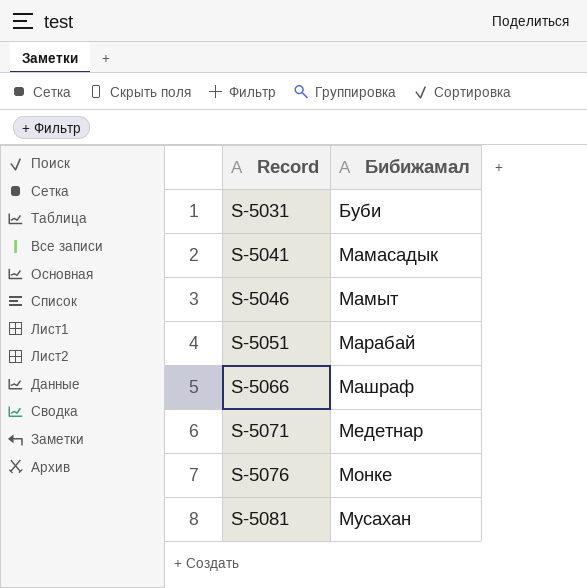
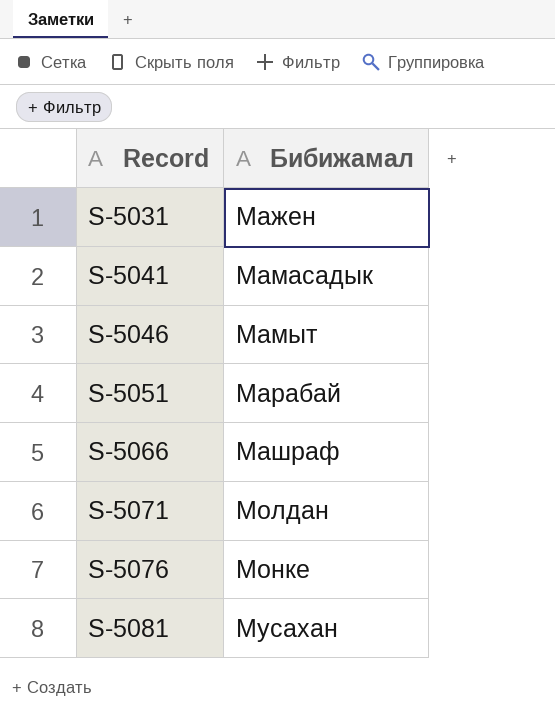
S-5031 | Бибижамал: Буби -> Мажен
S-5071 | Бибижамал: Медетнар -> Молдан

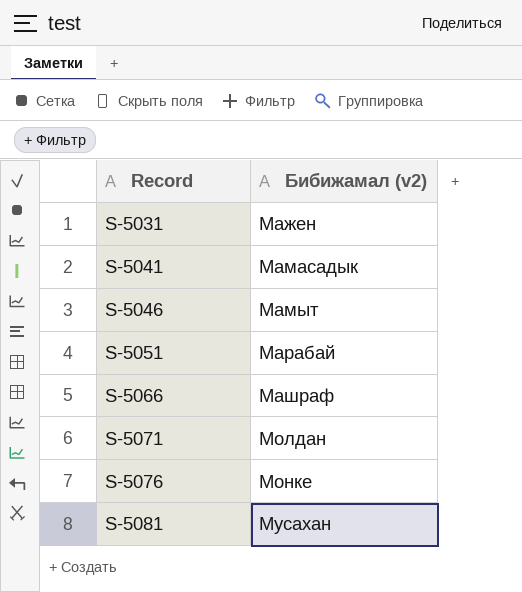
column name: Бибижамал -> Бибижамал (v2)

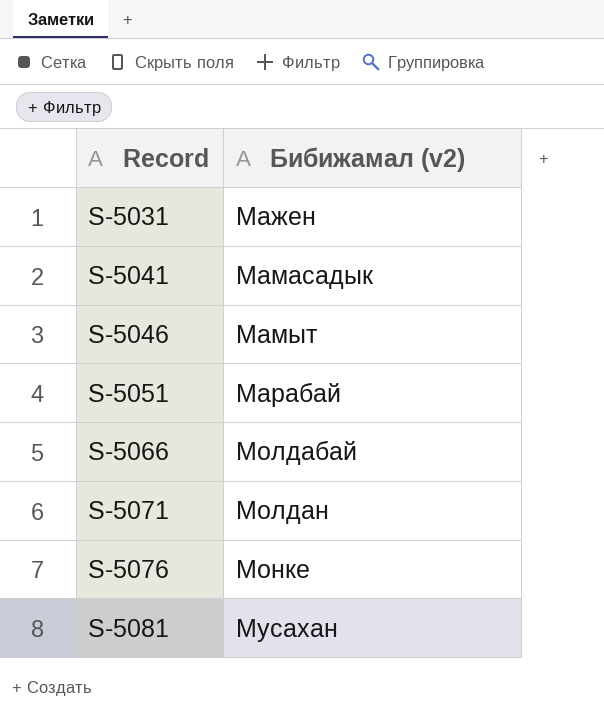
S-5066 | Бибижамал (v2): Машраф -> Молдабай

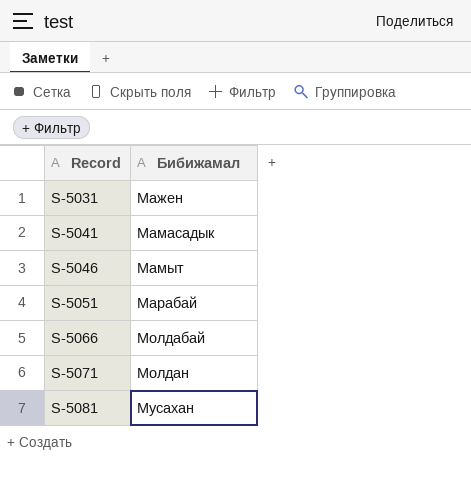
column name: Бибижамал (v2) -> Бибижамал
row S-5076: Монке -> none

